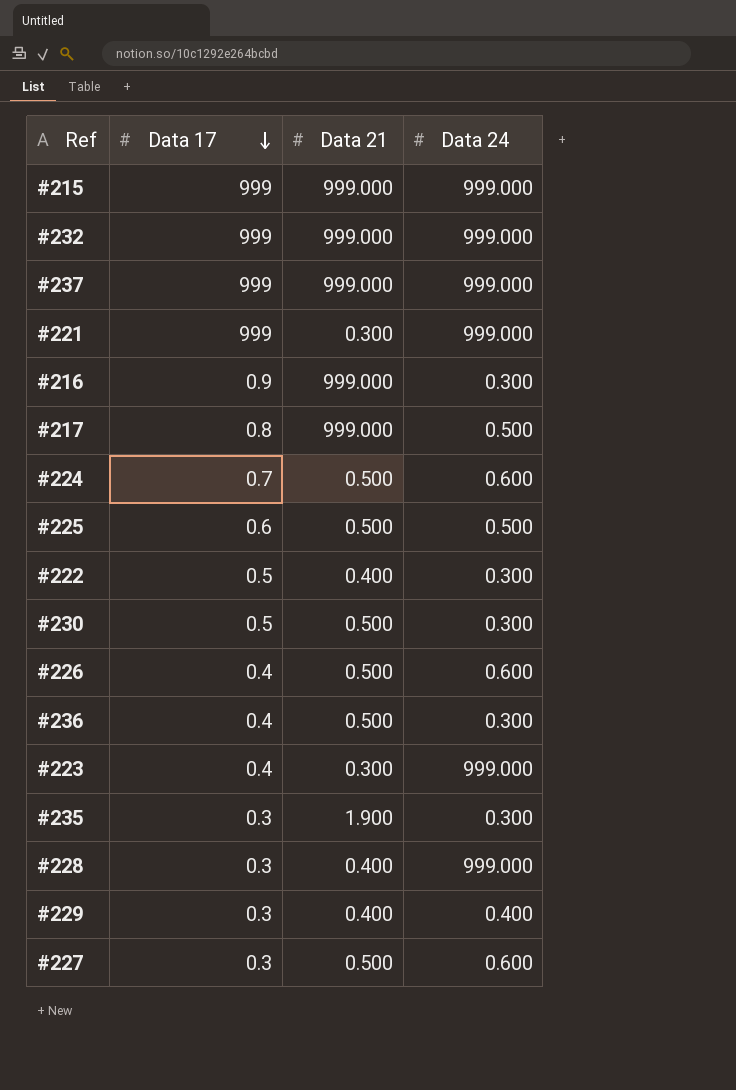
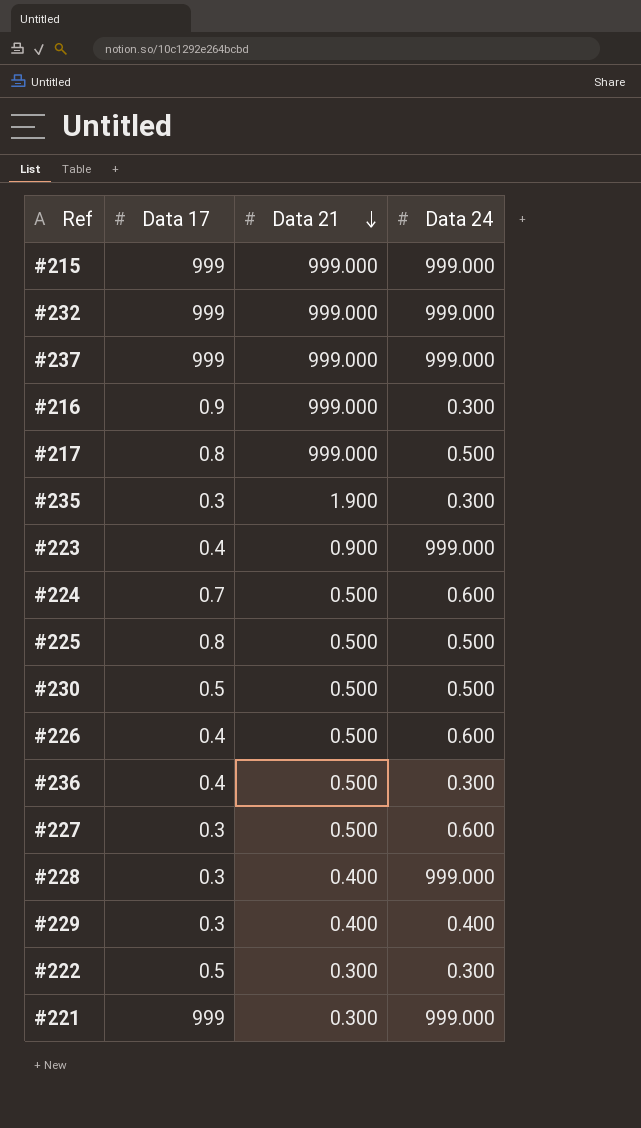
row order: Data 17 descending -> Data 21 descending
#223 | Data 21: 0.300 -> 0.900
#225 | Data 17: 0.6 -> 0.8
#230 | Data 24: 0.300 -> 0.500
#222 | Data 21: 0.400 -> 0.300

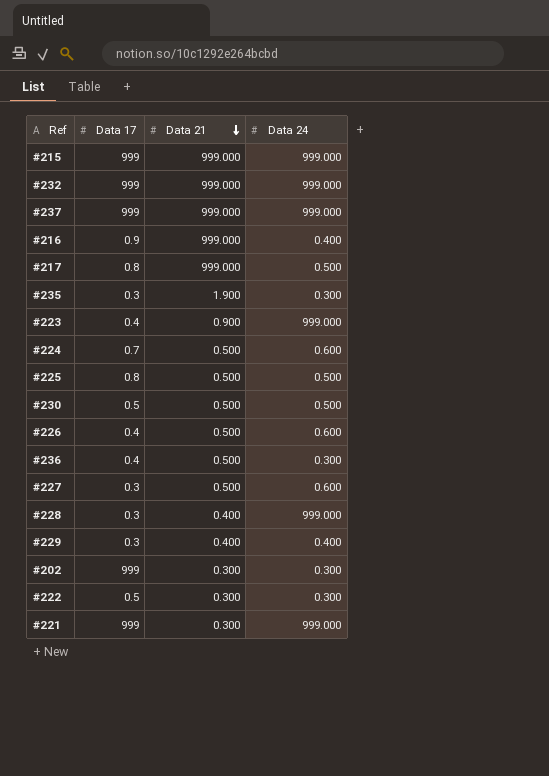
#216 | Data 24: 0.300 -> 0.400
row #202: none -> 999 | 0.300 | 0.300

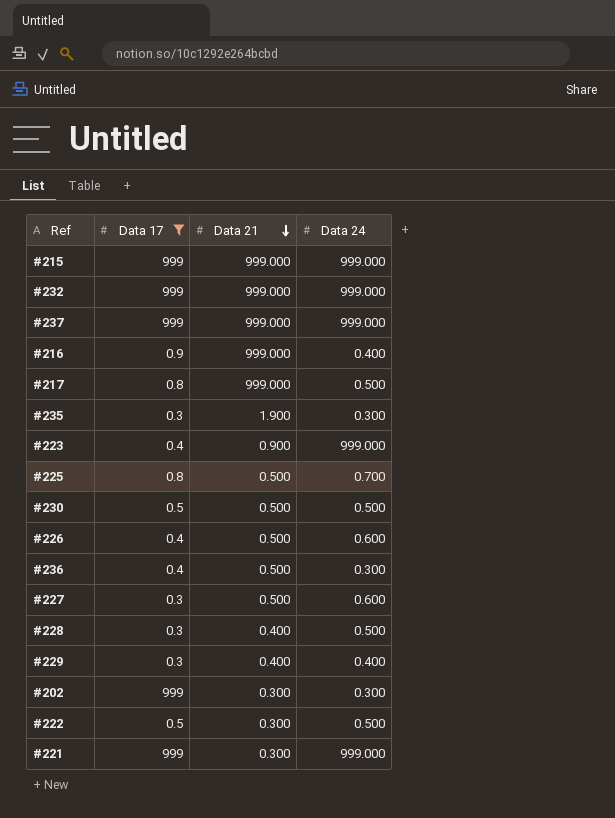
filter: none -> Data 17 != 0.7
#225 | Data 24: 0.500 -> 0.700
#228 | Data 24: 999.000 -> 0.500
#222 | Data 24: 0.300 -> 0.500

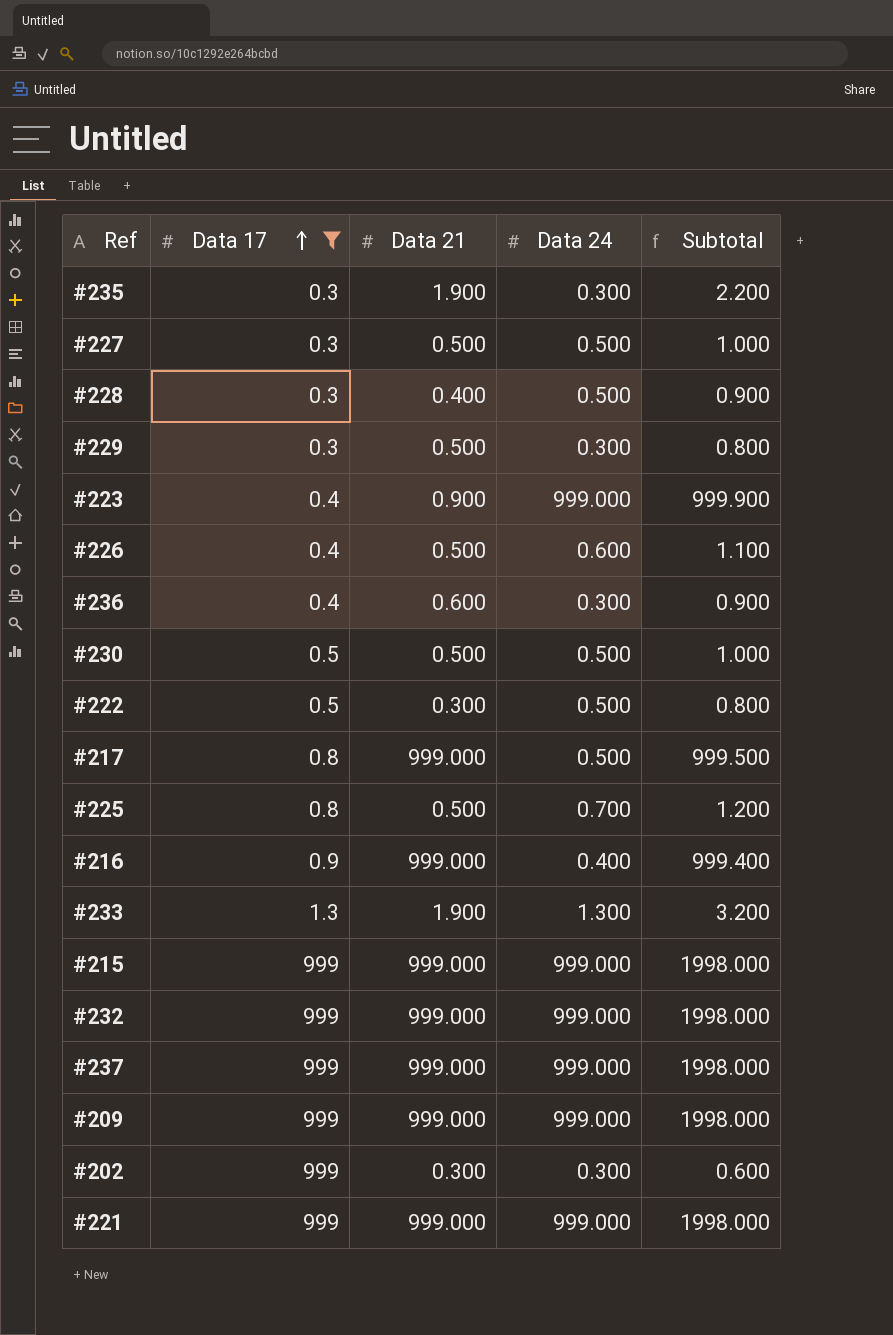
row order: Data 21 descending -> Data 17 ascending
column Subtotal | formula: none -> [Data 21] + [Data 24]
#227 | Data 24: 0.600 -> 0.500
#229 | Data 21: 0.400 -> 0.500
#229 | Data 24: 0.400 -> 0.300
#236 | Data 21: 0.500 -> 0.600
row #233: none -> 1.3 | 1.900 | 1.300 | 3.200
row #209: none -> 999 | 999.000 | 999.000 | 1998.000
#221 | Data 21: 0.300 -> 999.000

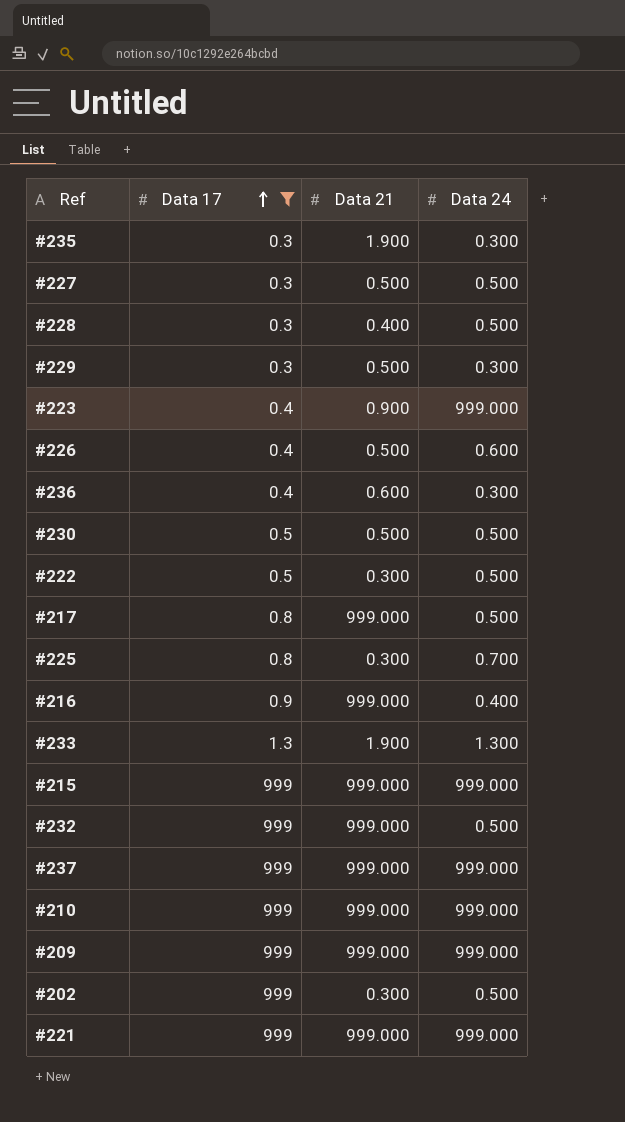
column Subtotal | formula: [Data 21] + [Data 24] -> none
#225 | Data 21: 0.500 -> 0.300
#232 | Data 24: 999.000 -> 0.500
row #210: none -> 999 | 999.000 | 999.000
#202 | Data 24: 0.300 -> 0.500

